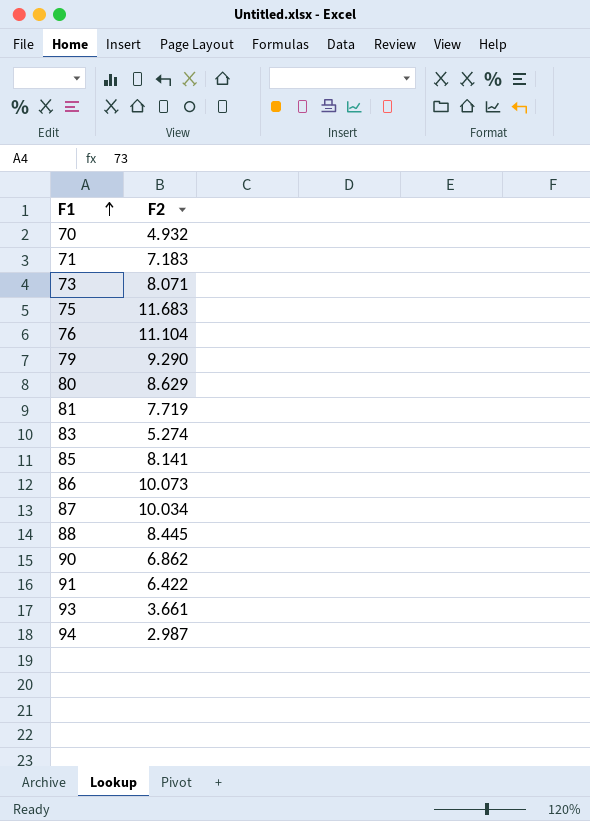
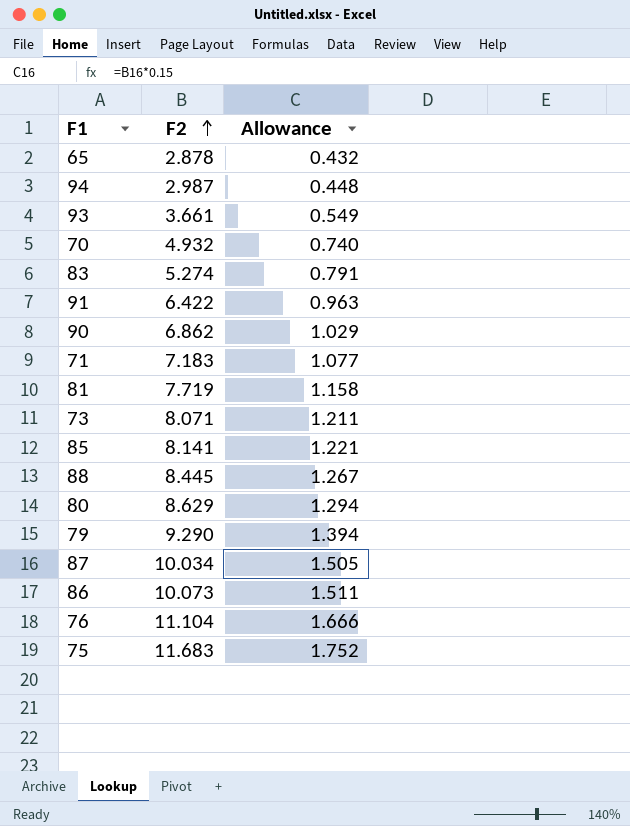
row order: F1 ascending -> F2 ascending
column Allowance | formula: none -> [F2] * 0.15
row 65: none -> 2.878 | 0.432

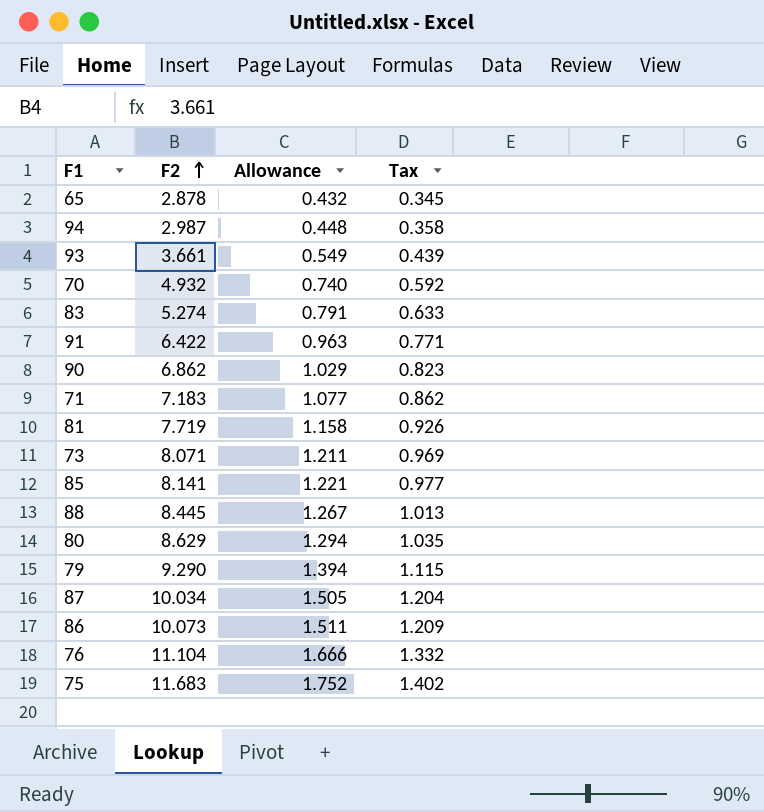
column Tax | formula: none -> [F2] * 0.12

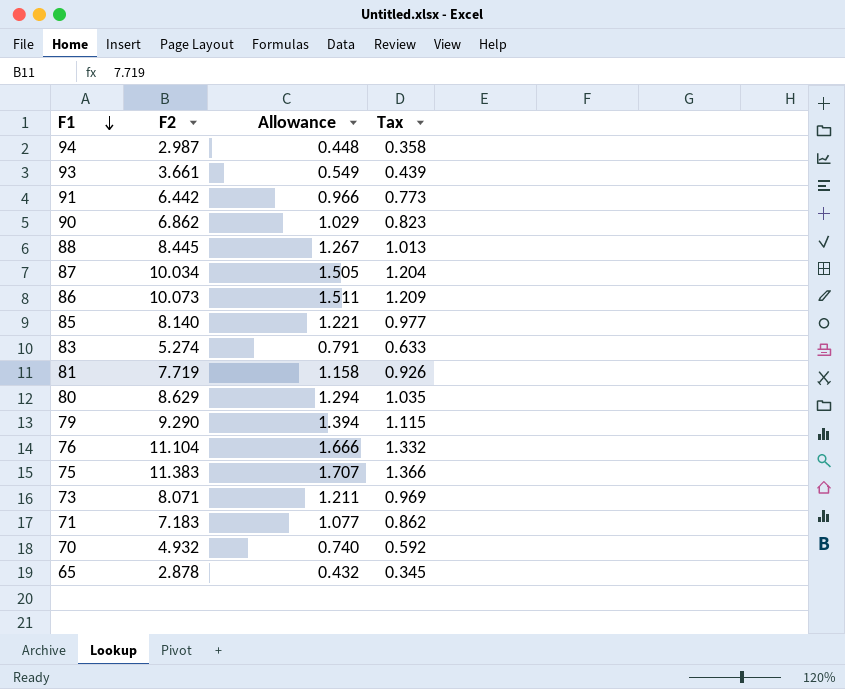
row order: F2 ascending -> F1 descending
91 | F2: 6.422 -> 6.442
91 | Allowance: 0.963 -> 0.966
91 | Tax: 0.771 -> 0.773
85 | F2: 8.141 -> 8.140
75 | F2: 11.683 -> 11.383
75 | Allowance: 1.752 -> 1.707
75 | Tax: 1.402 -> 1.366

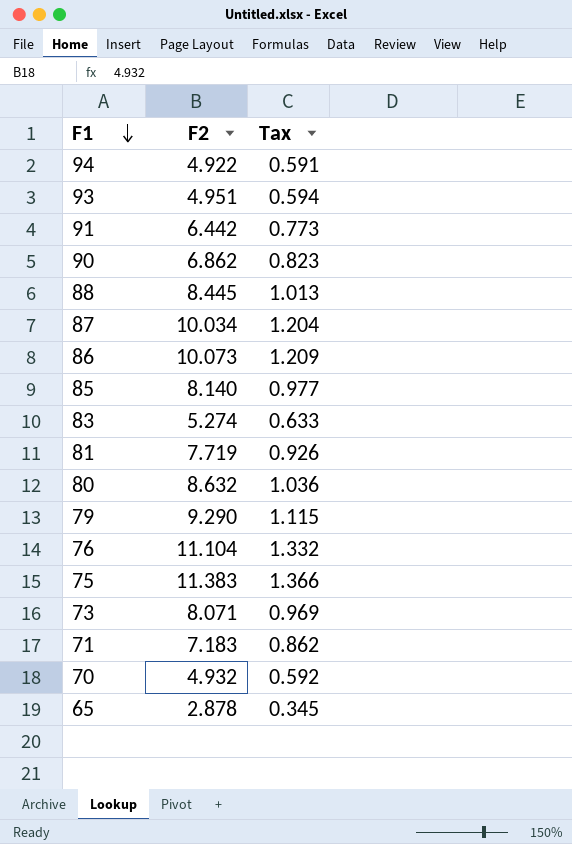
column Allowance | formula: [F2] * 0.15 -> none
94 | F2: 2.987 -> 4.922
94 | Tax: 0.358 -> 0.591
93 | F2: 3.661 -> 4.951
93 | Tax: 0.439 -> 0.594
80 | F2: 8.629 -> 8.632
80 | Tax: 1.035 -> 1.036

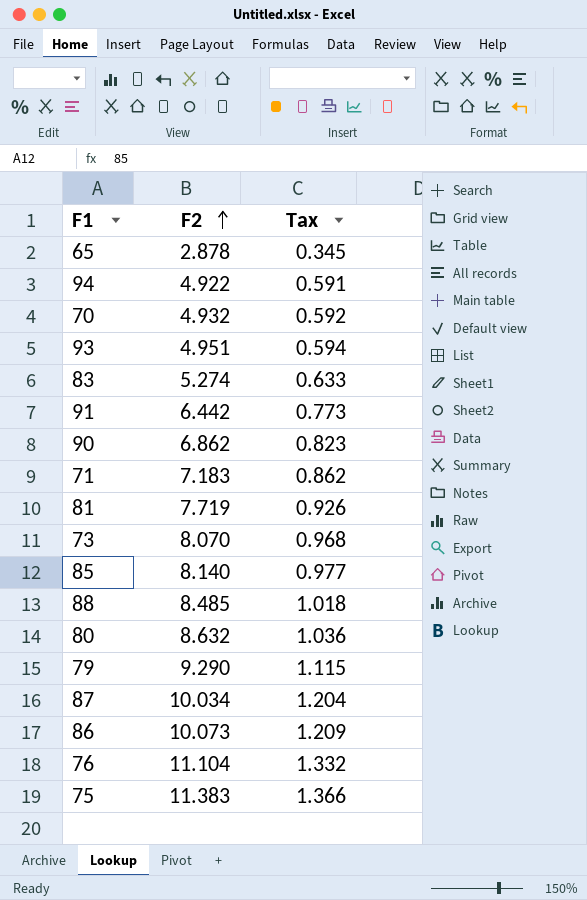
row order: F1 descending -> F2 ascending
73 | F2: 8.071 -> 8.070
73 | Tax: 0.969 -> 0.968
88 | F2: 8.445 -> 8.485
88 | Tax: 1.013 -> 1.018

